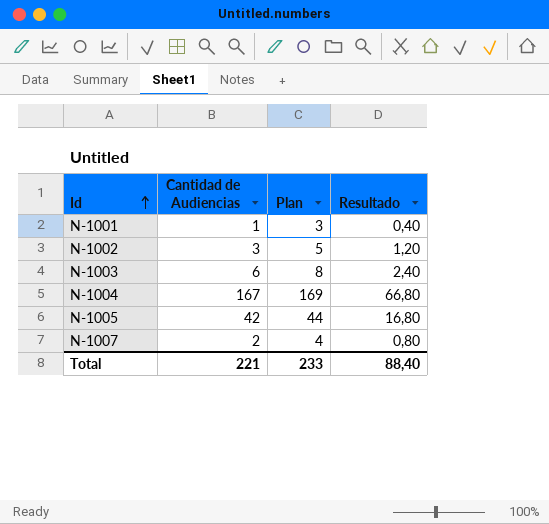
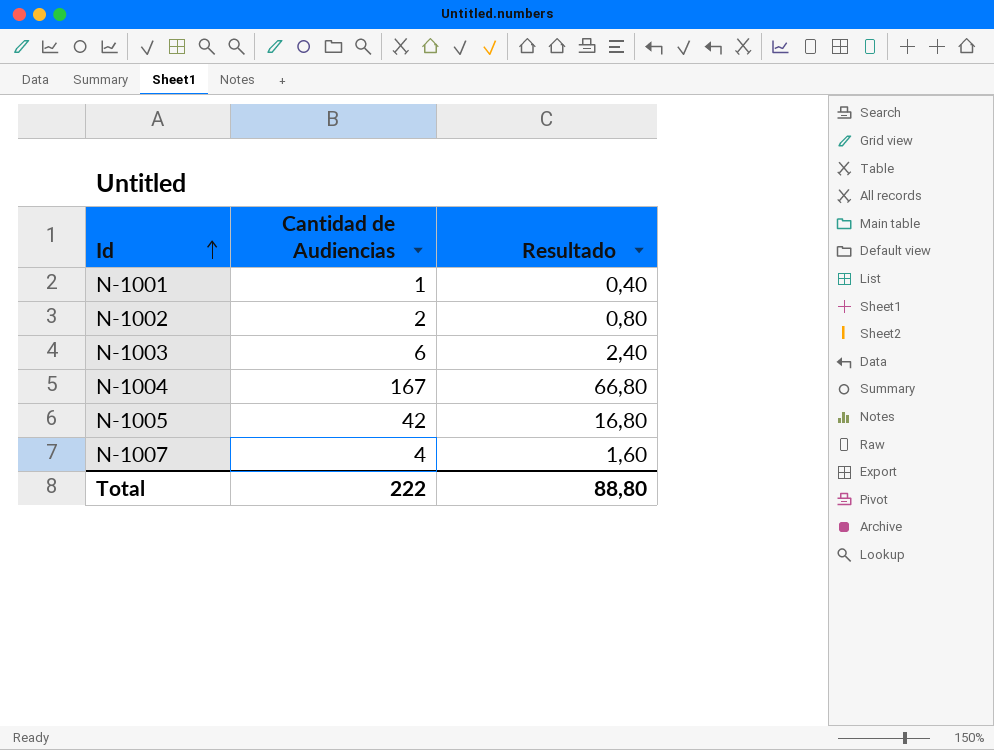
column Plan | formula: [Cantidad de Audiencias] + 2 -> none
N-1002 | Cantidad de Audiencias: 3 -> 2
N-1002 | Resultado: 1,20 -> 0,80
N-1007 | Cantidad de Audiencias: 2 -> 4
N-1007 | Resultado: 0,80 -> 1,60
Total | Cantidad de Audiencias: 221 -> 222
Total | Resultado: 88,40 -> 88,80

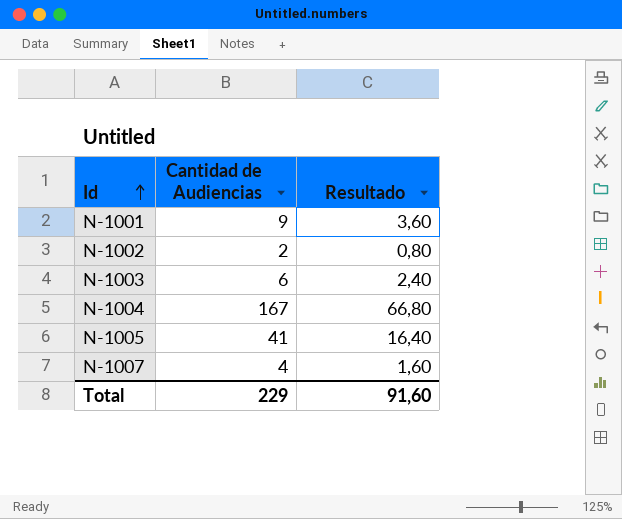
N-1001 | Cantidad de Audiencias: 1 -> 9
N-1001 | Resultado: 0,40 -> 3,60
N-1005 | Cantidad de Audiencias: 42 -> 41
N-1005 | Resultado: 16,80 -> 16,40
Total | Cantidad de Audiencias: 222 -> 229
Total | Resultado: 88,80 -> 91,60

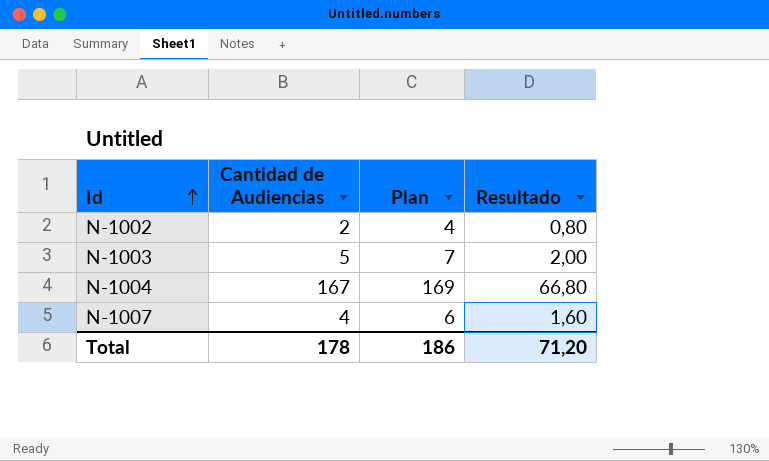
column Plan | formula: none -> [Cantidad de Audiencias] + 2
row N-1001: 9 | 3,60 -> none
row N-1005: 41 | 16,40 -> none
N-1003 | Cantidad de Audiencias: 6 -> 5
N-1003 | Resultado: 2,40 -> 2,00
Total | Cantidad de Audiencias: 229 -> 178
Total | Resultado: 91,60 -> 71,20

